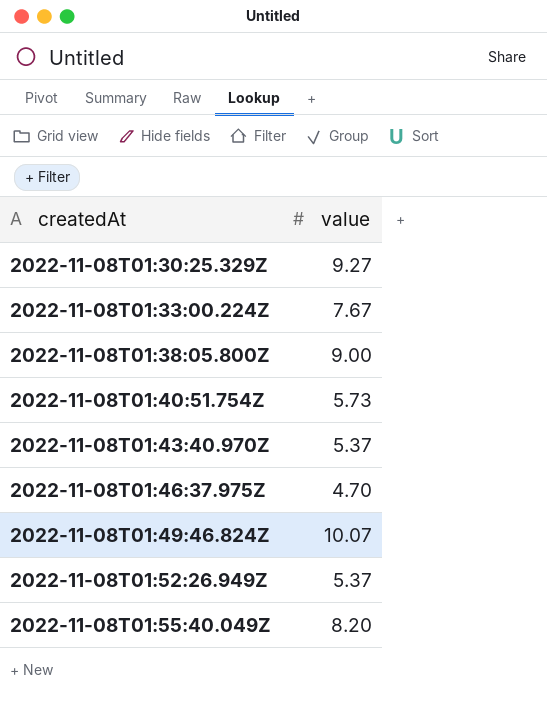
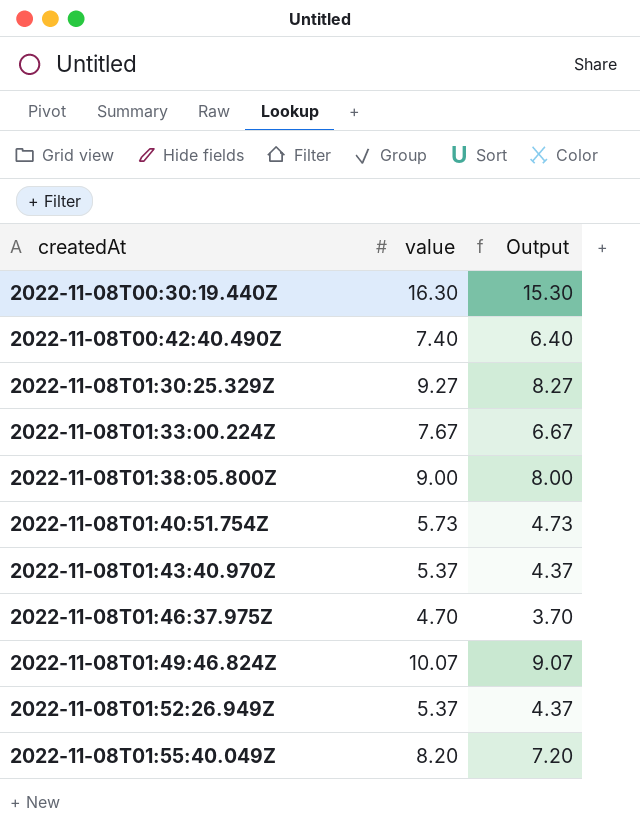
column Output | formula: none -> [value] - 1
row 2022-11-08T00:30:19.440Z: none -> 16.30 | 15.30
row 2022-11-08T00:42:40.490Z: none -> 7.40 | 6.40

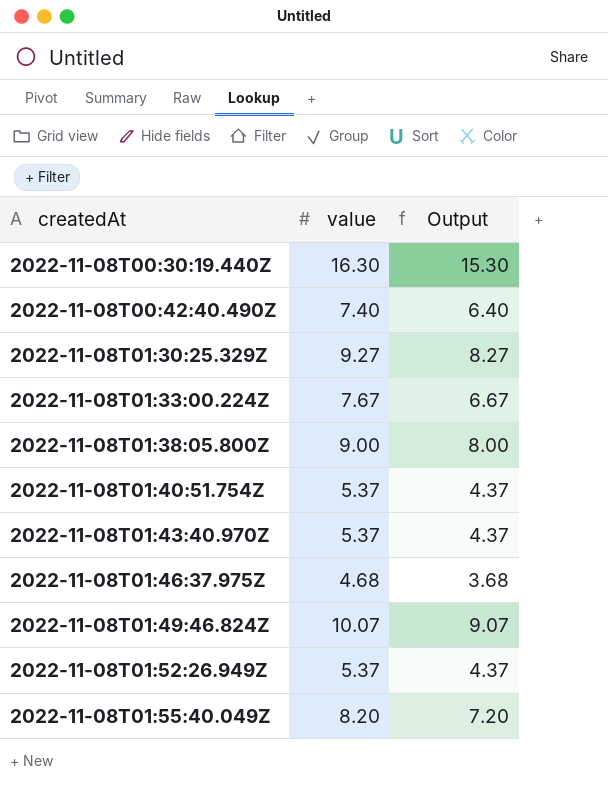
2022-11-08T01:40:51.754Z | value: 5.73 -> 5.37
2022-11-08T01:40:51.754Z | Output: 4.73 -> 4.37
2022-11-08T01:46:37.975Z | value: 4.70 -> 4.68
2022-11-08T01:46:37.975Z | Output: 3.70 -> 3.68

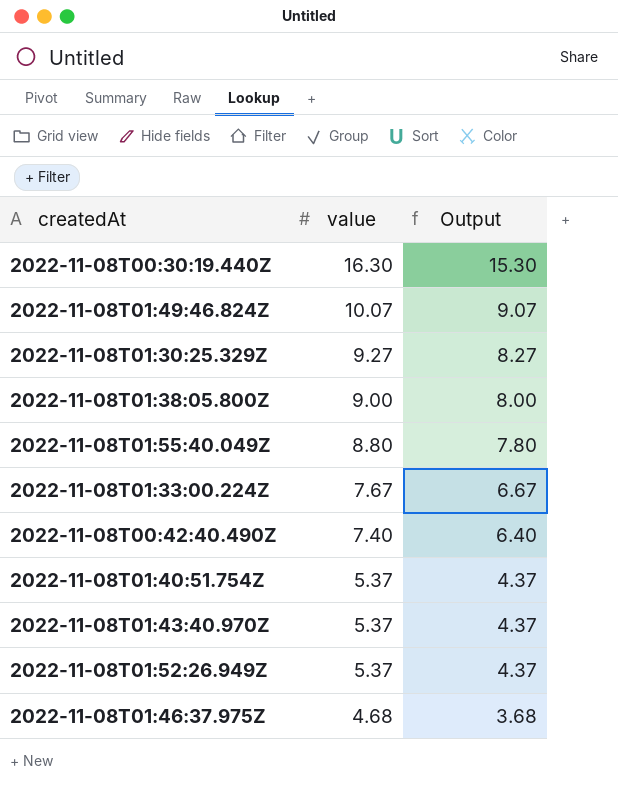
row order: createdAt ascending -> value descending
2022-11-08T01:55:40.049Z | value: 8.20 -> 8.80
2022-11-08T01:55:40.049Z | Output: 7.20 -> 7.80

